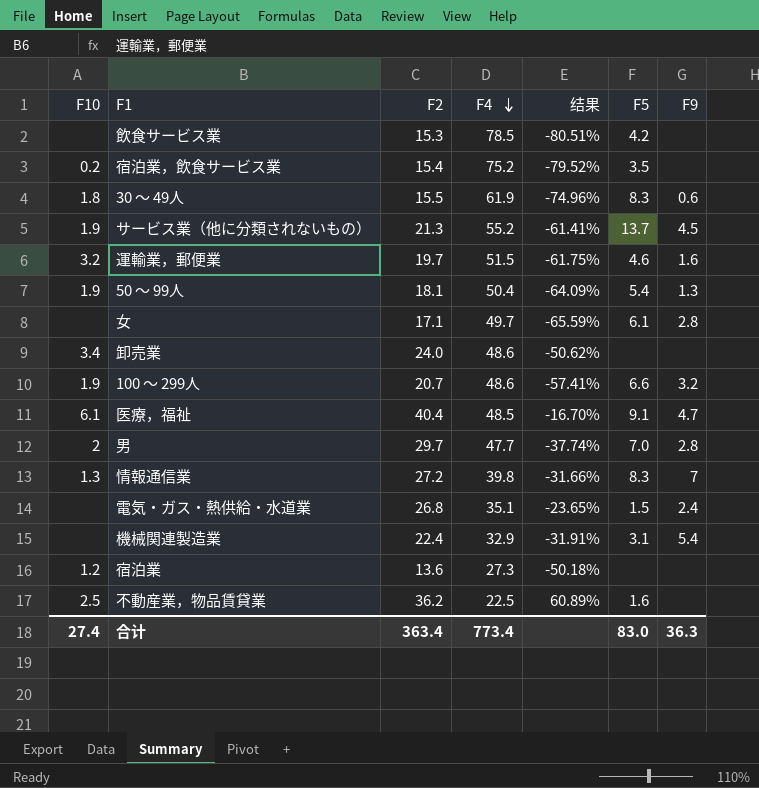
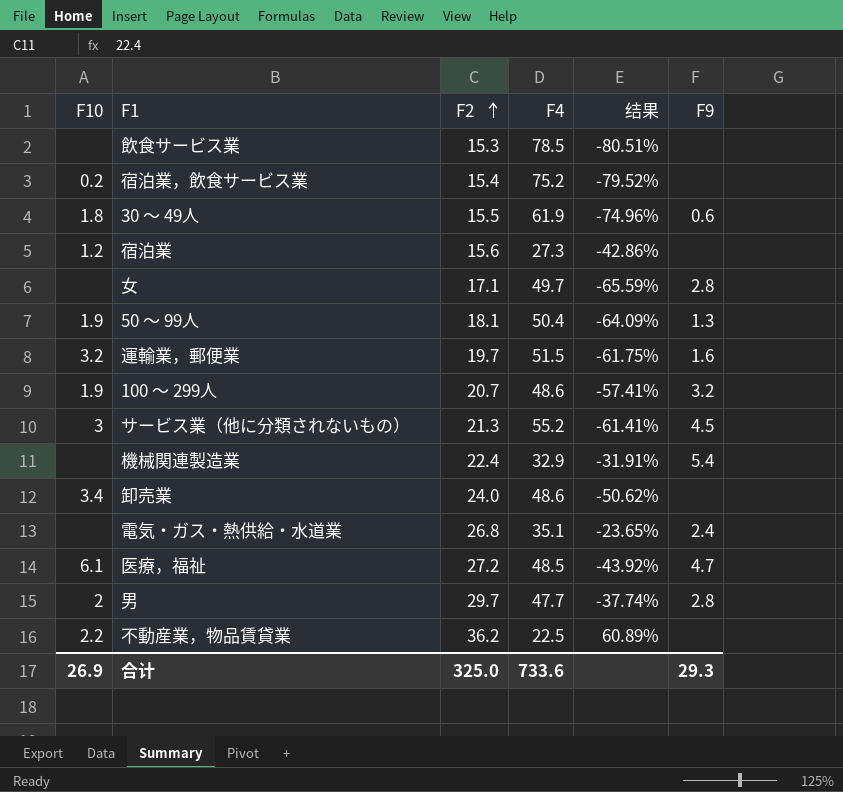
row order: F4 descending -> F2 ascending
column F5 | position: 6 -> none
row 情報通信業: 1.3 | 27.2 | 39.8 | -31.66% | 8.3 | 7 -> none
宿泊業 | F2: 13.6 -> 15.6
宿泊業 | 结果: -50.18% -> -42.86%
サービス業（他に分類されないもの） | F10: 1.9 -> 3
医療，福祉 | F2: 40.4 -> 27.2
医療，福祉 | 结果: -16.70% -> -43.92%
不動産業，物品賃貸業 | F10: 2.5 -> 2.2
合计 | F10: 27.4 -> 26.9
合计 | F2: 363.4 -> 325.0
合计 | F4: 773.4 -> 733.6
合计 | F9: 36.3 -> 29.3

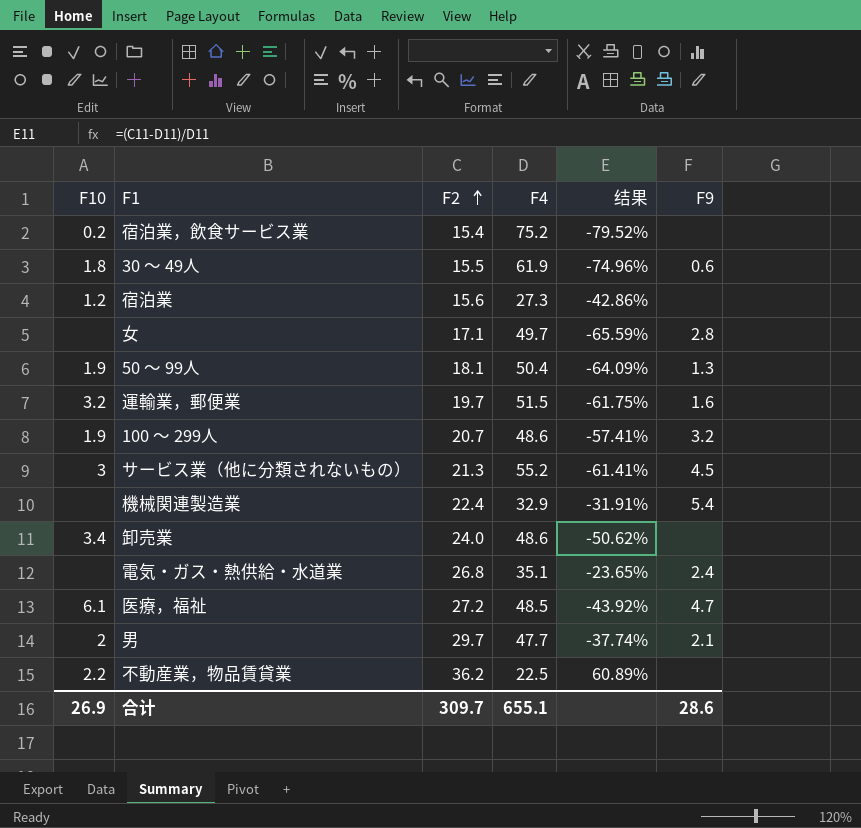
row 飲食サービス業: none | 15.3 | 78.5 | -80.51% | none -> none
男 | F9: 2.8 -> 2.1
合计 | F2: 325.0 -> 309.7
合计 | F4: 733.6 -> 655.1
合计 | F9: 29.3 -> 28.6

